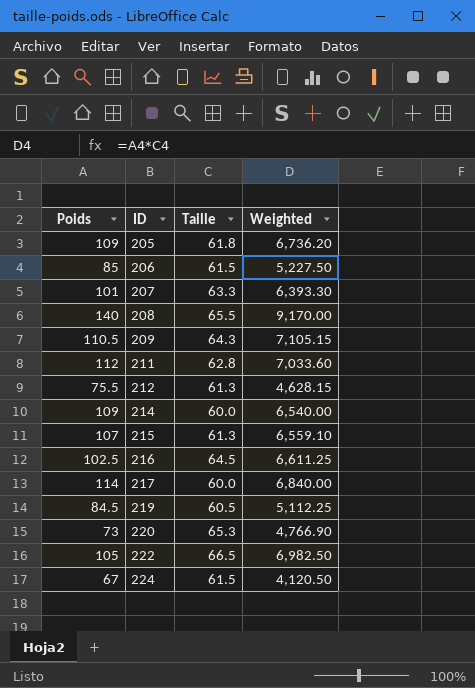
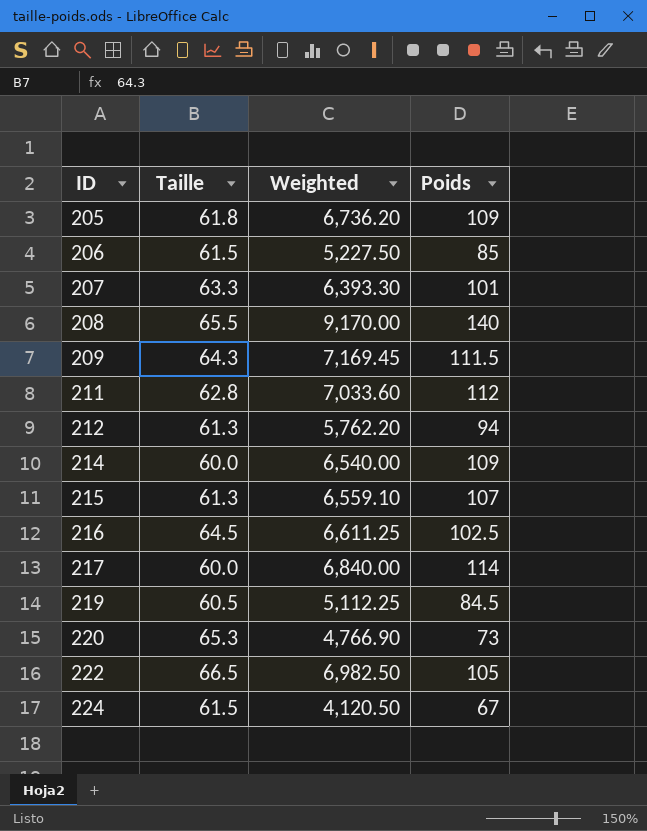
column Poids | position: 1 -> 4
209 | Weighted: 7,105.15 -> 7,169.45
209 | Poids: 110.5 -> 111.5
212 | Weighted: 4,628.15 -> 5,762.20
212 | Poids: 75.5 -> 94

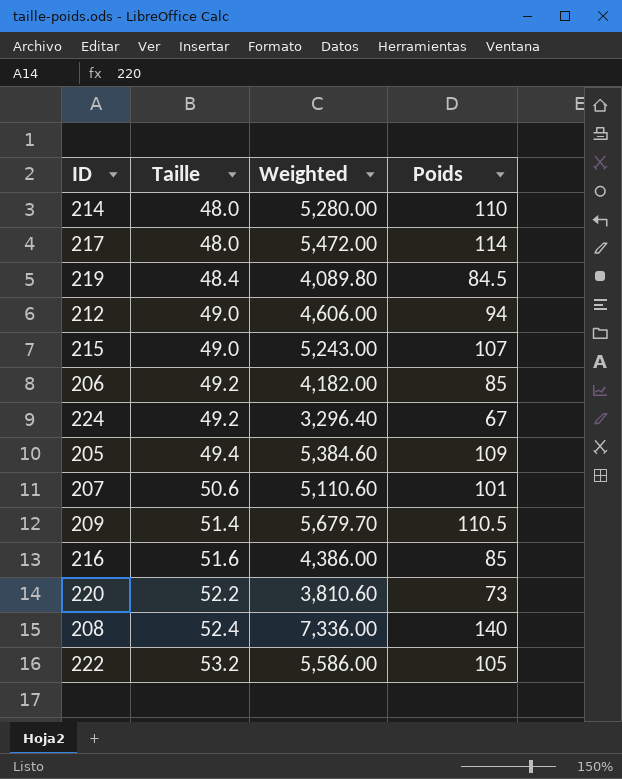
row order: ID ascending -> Taille ascending
row 211: 62.8 | 7,033.60 | 112 -> none
214 | Taille: 60.0 -> 48.0
214 | Weighted: 6,540.00 -> 5,280.00
214 | Poids: 109 -> 110
217 | Taille: 60.0 -> 48.0
217 | Weighted: 6,840.00 -> 5,472.00
219 | Taille: 60.5 -> 48.4
219 | Weighted: 5,112.25 -> 4,089.80
212 | Taille: 61.3 -> 49.0
212 | Weighted: 5,762.20 -> 4,606.00
215 | Taille: 61.3 -> 49.0
215 | Weighted: 6,559.10 -> 5,243.00
206 | Taille: 61.5 -> 49.2
206 | Weighted: 5,227.50 -> 4,182.00
224 | Taille: 61.5 -> 49.2
224 | Weighted: 4,120.50 -> 3,296.40
205 | Taille: 61.8 -> 49.4
205 | Weighted: 6,736.20 -> 5,384.60
207 | Taille: 63.3 -> 50.6
207 | Weighted: 6,393.30 -> 5,110.60
209 | Taille: 64.3 -> 51.4
209 | Weighted: 7,169.45 -> 5,679.70
209 | Poids: 111.5 -> 110.5
216 | Taille: 64.5 -> 51.6
216 | Weighted: 6,611.25 -> 4,386.00
216 | Poids: 102.5 -> 85
220 | Taille: 65.3 -> 52.2
220 | Weighted: 4,766.90 -> 3,810.60
208 | Taille: 65.5 -> 52.4
208 | Weighted: 9,170.00 -> 7,336.00
222 | Taille: 66.5 -> 53.2
222 | Weighted: 6,982.50 -> 5,586.00

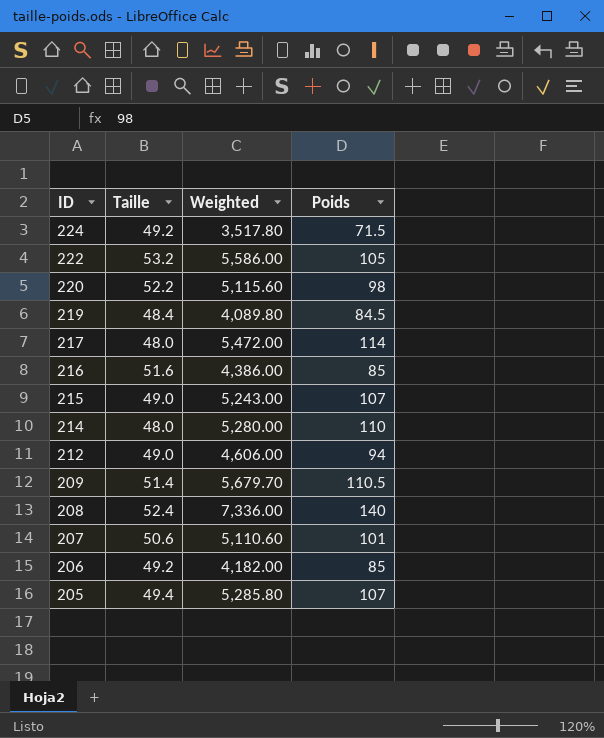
row order: Taille ascending -> ID descending
224 | Weighted: 3,296.40 -> 3,517.80
224 | Poids: 67 -> 71.5
220 | Weighted: 3,810.60 -> 5,115.60
220 | Poids: 73 -> 98
205 | Weighted: 5,384.60 -> 5,285.80
205 | Poids: 109 -> 107

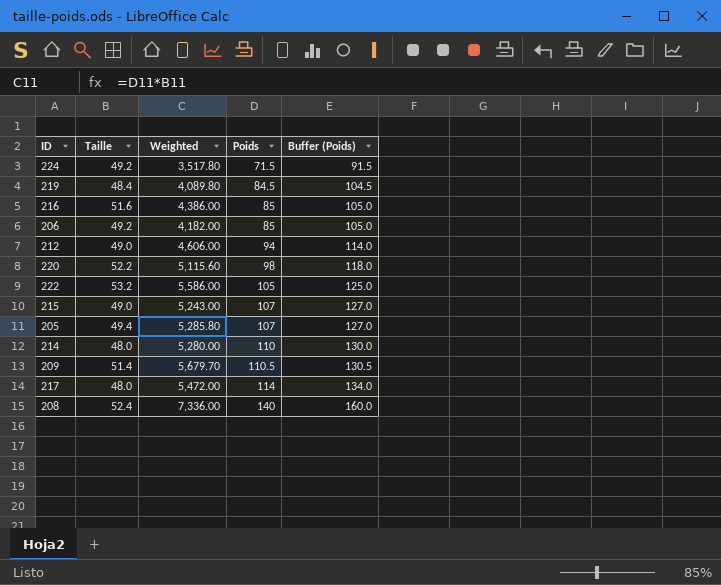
row order: ID descending -> Poids ascending
column Buffer (Poids) | formula: none -> [Poids] + 20
row 207: 50.6 | 5,110.60 | 101 -> none

